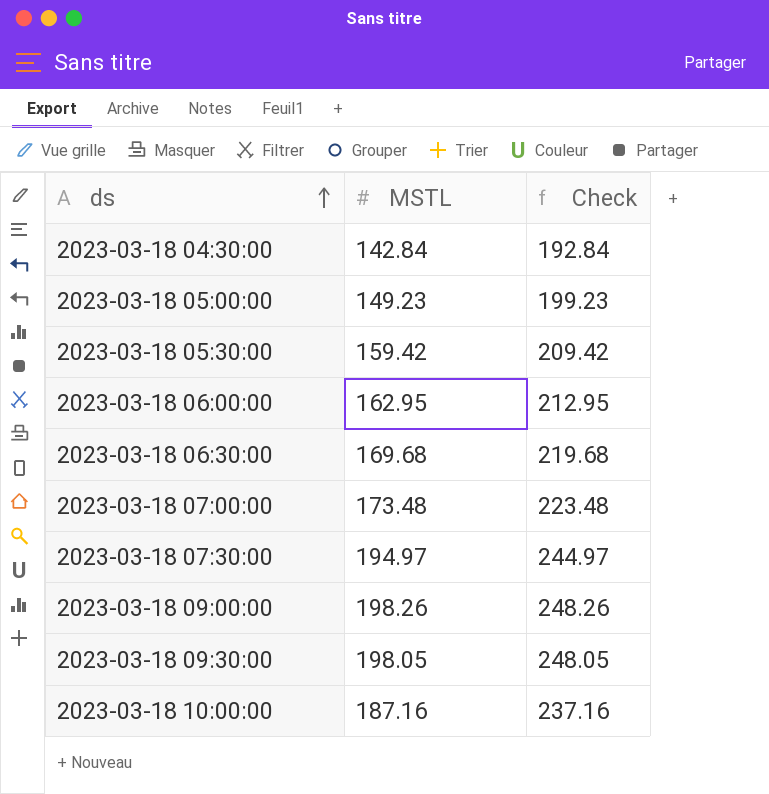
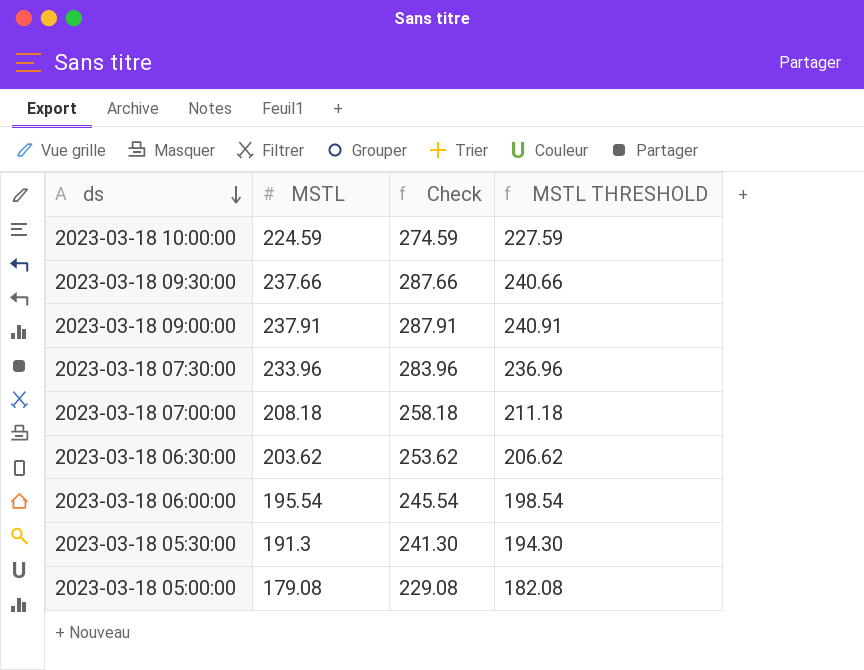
row order: ds ascending -> ds descending
column MSTL THRESHOLD | formula: none -> [MSTL] + 3
row 2023-03-18 04:30:00: 142.84 | 192.84 -> none
2023-03-18 10:00:00 | MSTL: 187.16 -> 224.59
2023-03-18 10:00:00 | Check: 237.16 -> 274.59
2023-03-18 09:30:00 | MSTL: 198.05 -> 237.66
2023-03-18 09:30:00 | Check: 248.05 -> 287.66
2023-03-18 09:00:00 | MSTL: 198.26 -> 237.91
2023-03-18 09:00:00 | Check: 248.26 -> 287.91
2023-03-18 07:30:00 | MSTL: 194.97 -> 233.96
2023-03-18 07:30:00 | Check: 244.97 -> 283.96
2023-03-18 07:00:00 | MSTL: 173.48 -> 208.18
2023-03-18 07:00:00 | Check: 223.48 -> 258.18
2023-03-18 06:30:00 | MSTL: 169.68 -> 203.62
2023-03-18 06:30:00 | Check: 219.68 -> 253.62
2023-03-18 06:00:00 | MSTL: 162.95 -> 195.54
2023-03-18 06:00:00 | Check: 212.95 -> 245.54
2023-03-18 05:30:00 | MSTL: 159.42 -> 191.3
2023-03-18 05:30:00 | Check: 209.42 -> 241.30
2023-03-18 05:00:00 | MSTL: 149.23 -> 179.08
2023-03-18 05:00:00 | Check: 199.23 -> 229.08

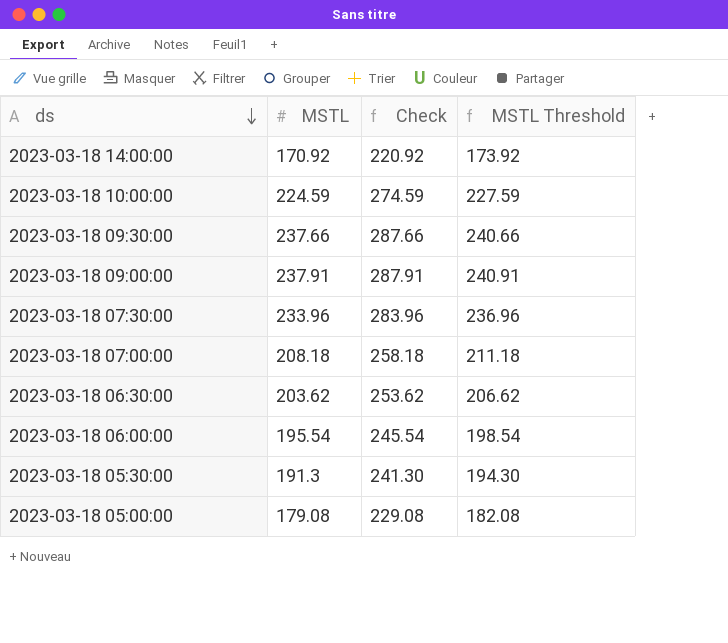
column name: MSTL THRESHOLD -> MSTL Threshold
row 2023-03-18 14:00:00: none -> 170.92 | 220.92 | 173.92

